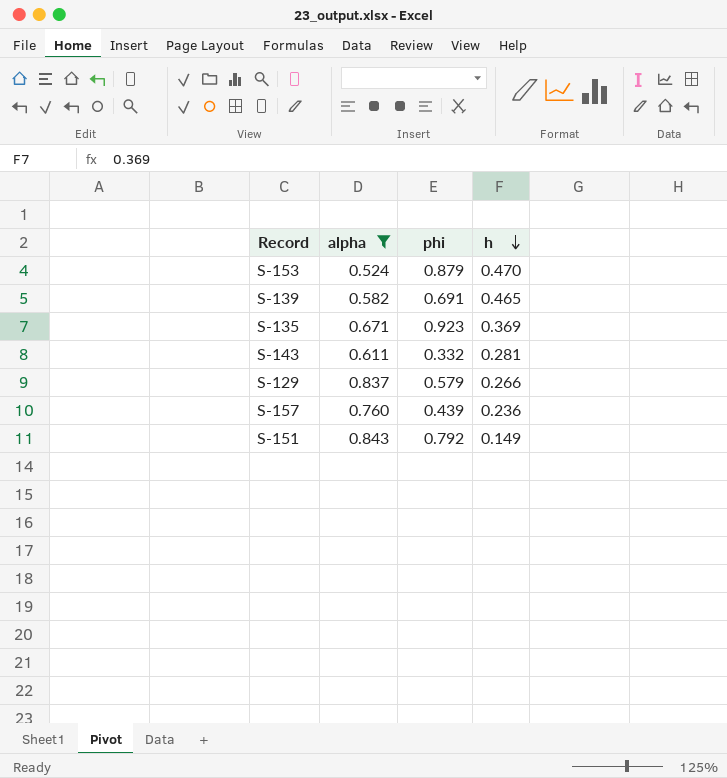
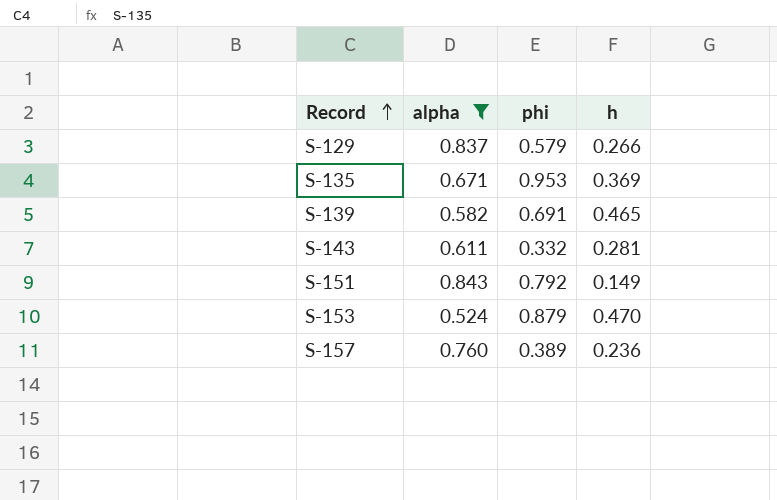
row order: h descending -> Record ascending
S-135 | phi: 0.923 -> 0.953
S-157 | phi: 0.439 -> 0.389

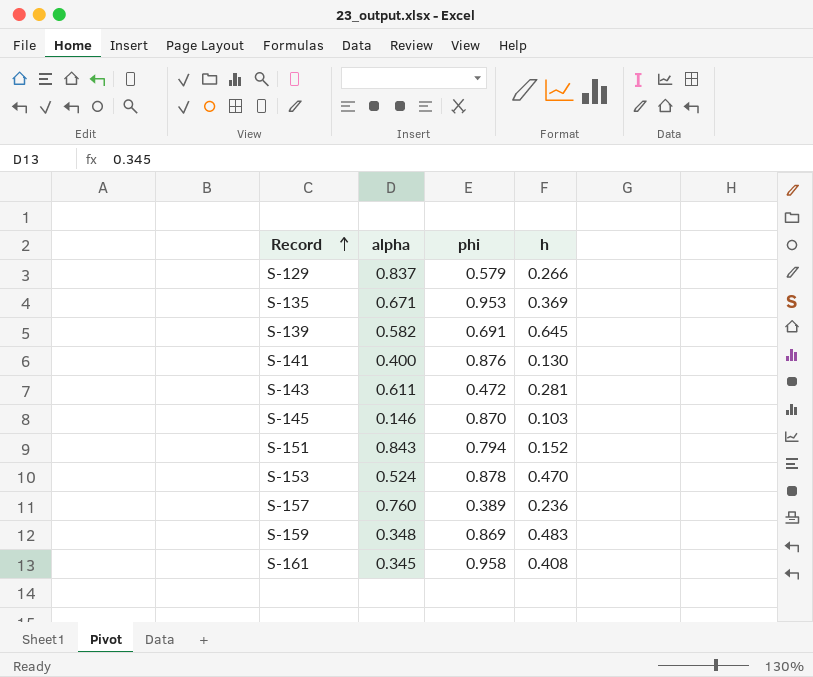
filter: alpha >= 0.524 -> none
S-139 | h: 0.465 -> 0.645
S-143 | phi: 0.332 -> 0.472
S-151 | phi: 0.792 -> 0.794
S-151 | h: 0.149 -> 0.152
S-153 | phi: 0.879 -> 0.878

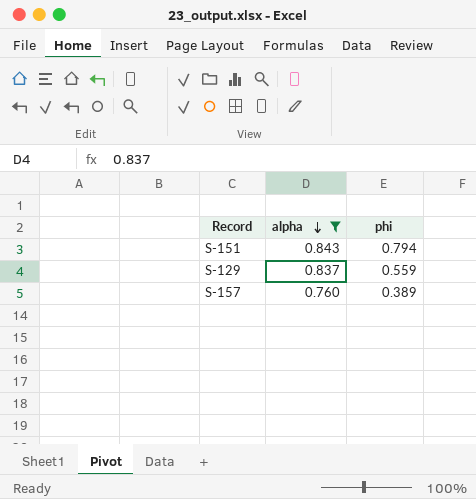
filter: none -> alpha >= 0.760
row order: Record ascending -> alpha descending
column h | position: 4 -> none
S-129 | phi: 0.579 -> 0.559

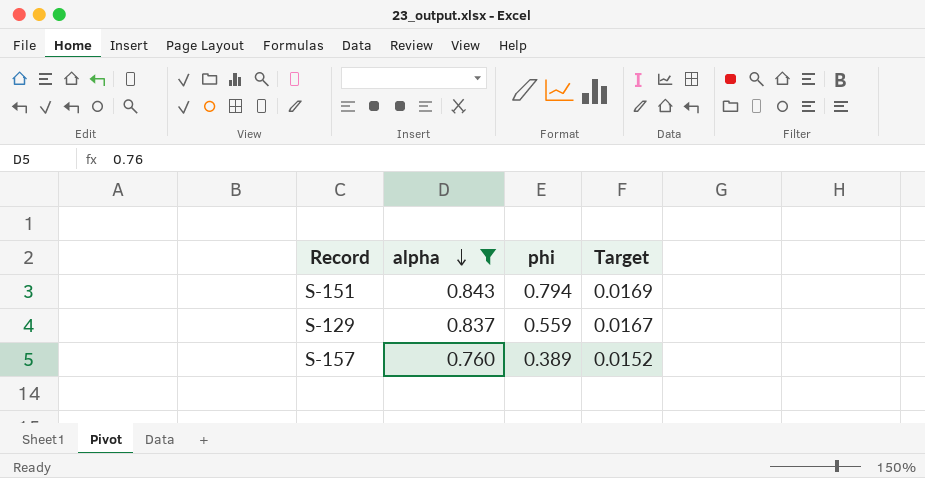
column Target | formula: none -> [alpha] * 0.02

